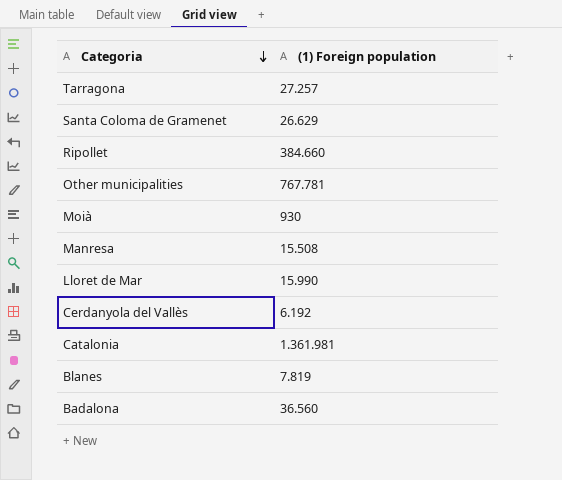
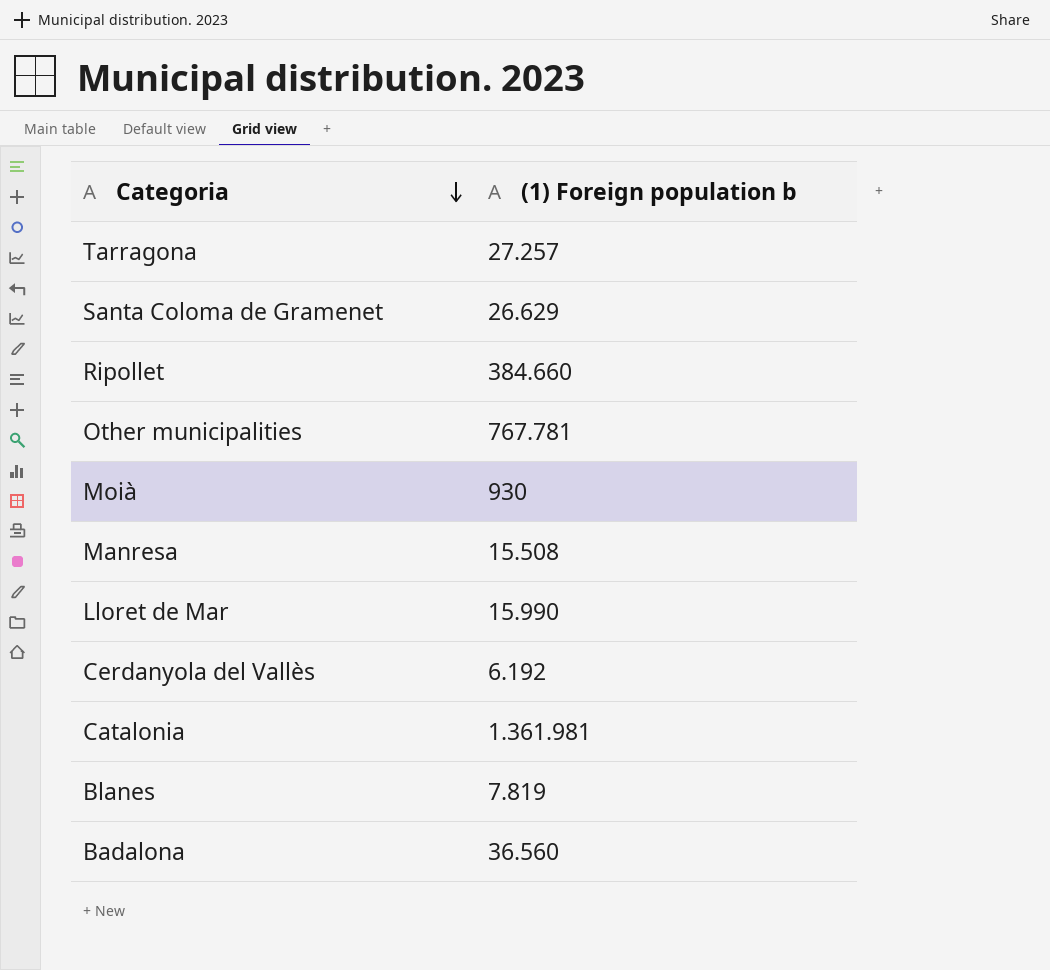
column name: (1) Foreign population -> (1) Foreign population b

